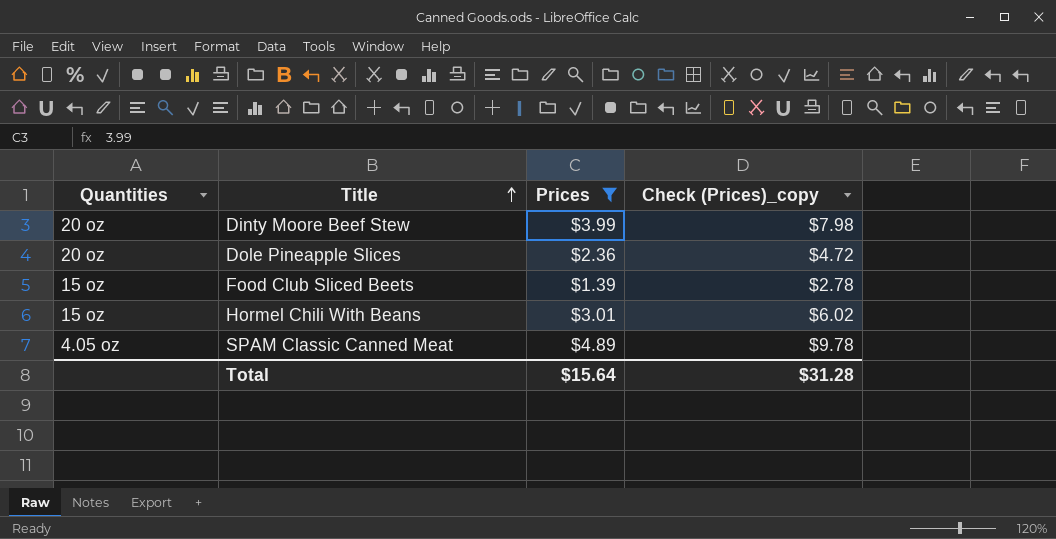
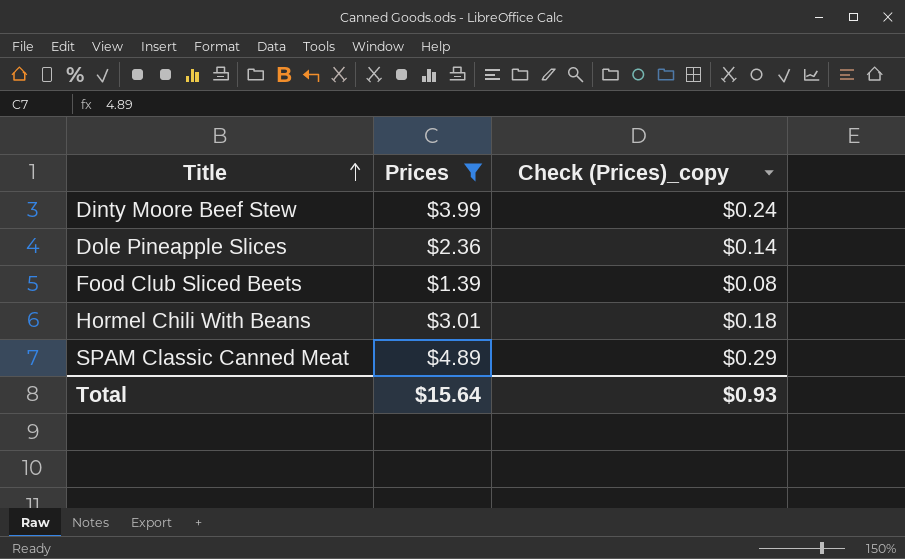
column Quantities | position: 1 -> none
column Check (Prices)_copy | formula: [Prices] * 2 -> [Prices] * 0.06
Total | Check (Prices)_copy: $31.28 -> $0.93

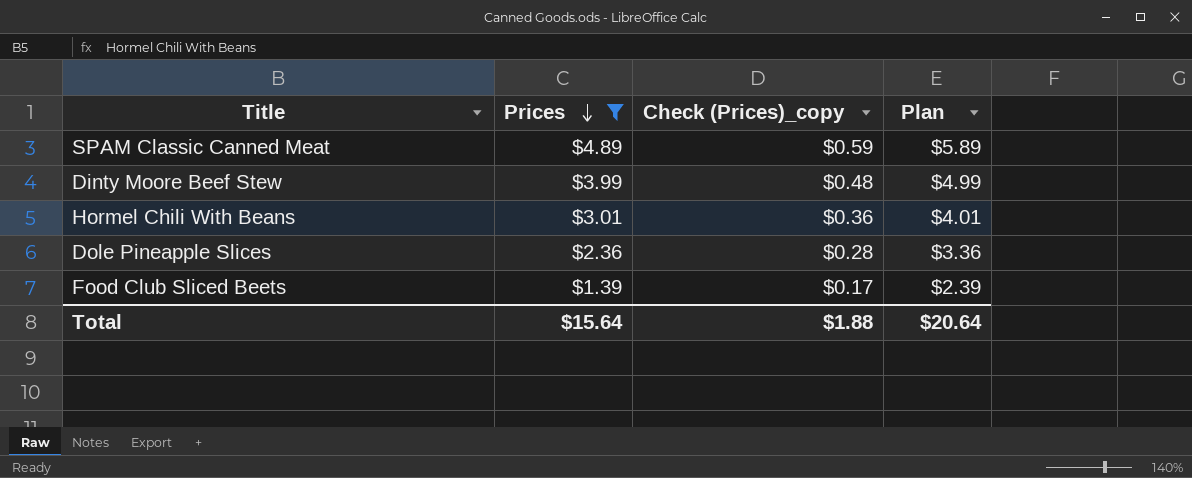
row order: Title ascending -> Prices descending
column Check (Prices)_copy | formula: [Prices] * 0.06 -> [Prices] * 0.12
column Plan | formula: none -> [Prices] + 1
Total | Check (Prices)_copy: $0.93 -> $1.88

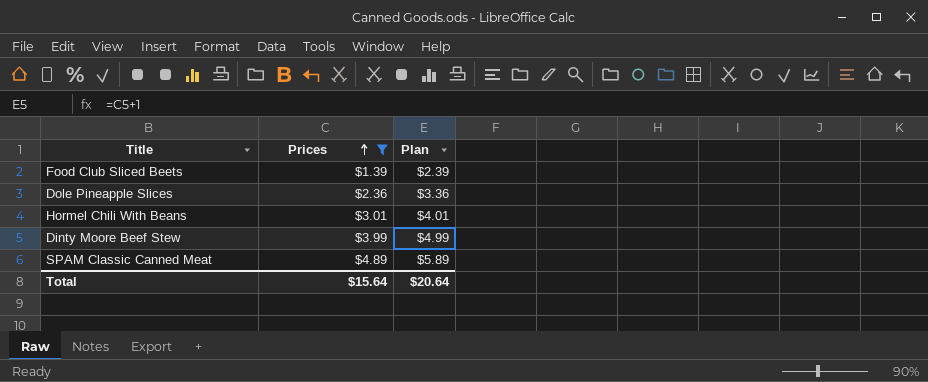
row order: Prices descending -> Prices ascending
column Check (Prices)_copy | formula: [Prices] * 0.12 -> none

